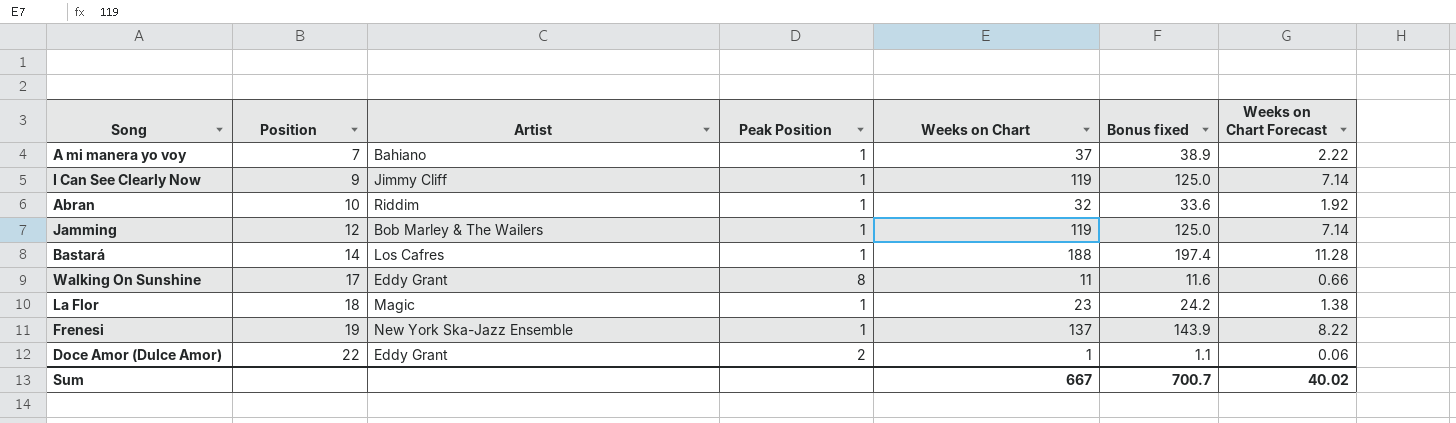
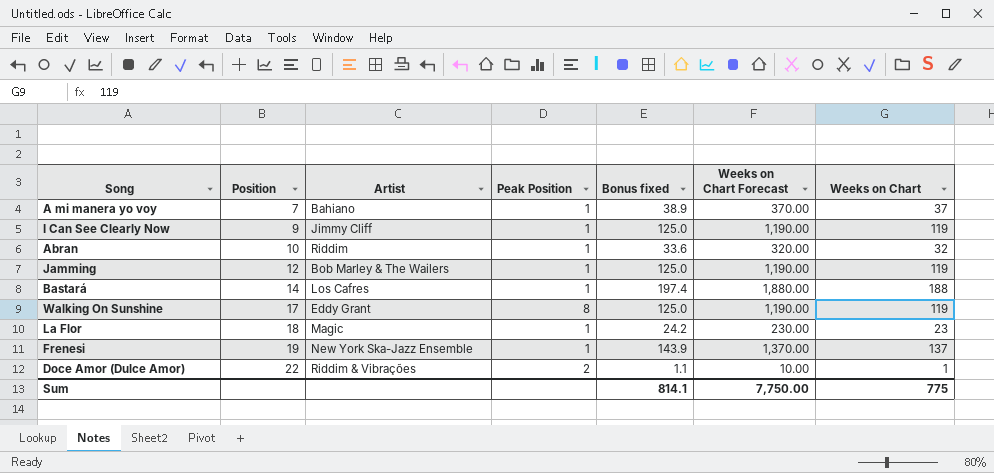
column Weeks on Chart Forecast | formula: [Weeks on Chart] * 0.06 -> [Weeks on Chart] * 10
column Weeks on Chart | position: 5 -> 7
Walking On Sunshine | Bonus fixed: 11.6 -> 125.0
Walking On Sunshine | Weeks on Chart: 11 -> 119
Doce Amor (Dulce Amor) | Artist: Eddy Grant -> Riddim & Vibrações
Sum | Bonus fixed: 700.7 -> 814.1
Sum | Weeks on Chart Forecast: 40.02 -> 7,750.00
Sum | Weeks on Chart: 667 -> 775

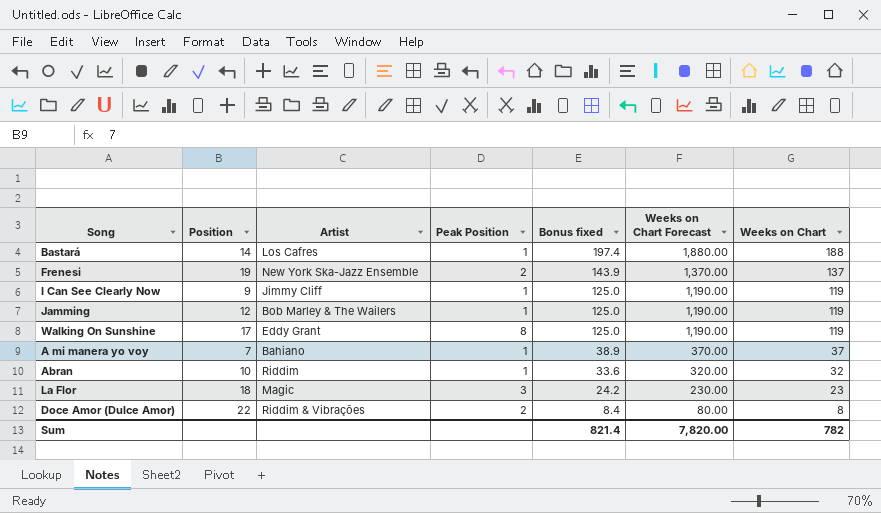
row order: Position ascending -> Bonus fixed descending
Frenesi | Peak Position: 1 -> 2
La Flor | Peak Position: 1 -> 3
Doce Amor (Dulce Amor) | Bonus fixed: 1.1 -> 8.4
Doce Amor (Dulce Amor) | Weeks on Chart Forecast: 10.00 -> 80.00
Doce Amor (Dulce Amor) | Weeks on Chart: 1 -> 8
Sum | Bonus fixed: 814.1 -> 821.4
Sum | Weeks on Chart Forecast: 7,750.00 -> 7,820.00
Sum | Weeks on Chart: 775 -> 782

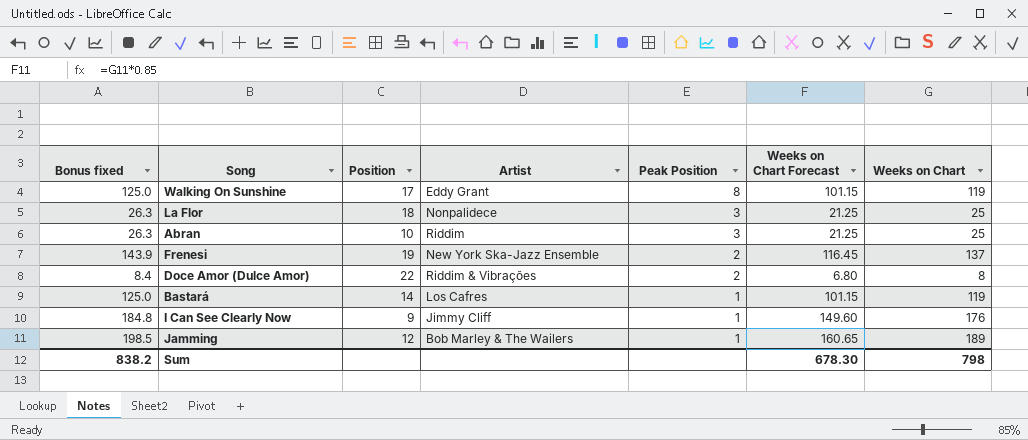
row order: Bonus fixed descending -> Peak Position descending
column Bonus fixed | position: 5 -> 1
column Weeks on Chart Forecast | formula: [Weeks on Chart] * 10 -> [Weeks on Chart] * 0.85
row A mi manera yo voy: 7 | Bahiano | 1 | 38.9 | 370.00 | 37 -> none
La Flor | Bonus fixed: 24.2 -> 26.3
La Flor | Artist: Magic -> Nonpalidece
La Flor | Weeks on Chart: 23 -> 25
Abran | Bonus fixed: 33.6 -> 26.3
Abran | Peak Position: 1 -> 3
Abran | Weeks on Chart: 32 -> 25
Bastará | Bonus fixed: 197.4 -> 125.0
Bastará | Weeks on Chart: 188 -> 119
I Can See Clearly Now | Bonus fixed: 125.0 -> 184.8
I Can See Clearly Now | Weeks on Chart: 119 -> 176
Jamming | Bonus fixed: 125.0 -> 198.5
Jamming | Weeks on Chart: 119 -> 189
Sum | Bonus fixed: 821.4 -> 838.2
Sum | Weeks on Chart Forecast: 7,820.00 -> 678.30
Sum | Weeks on Chart: 782 -> 798

